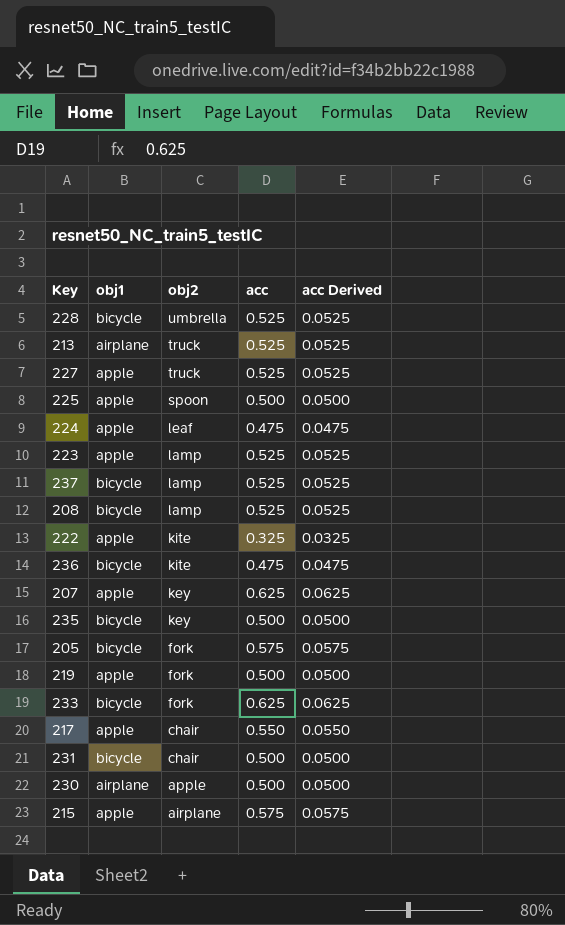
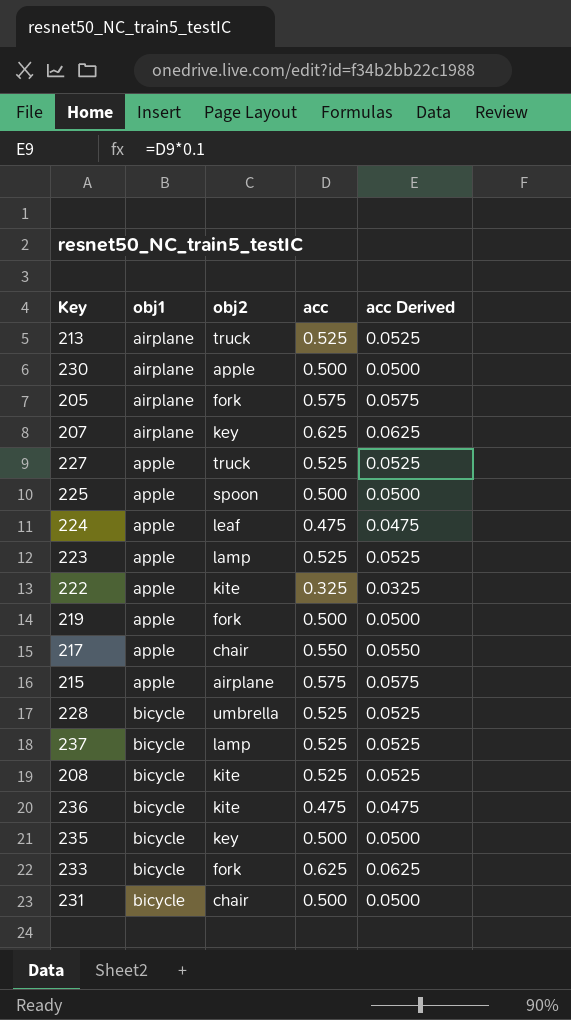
row order: obj2 descending -> obj1 ascending
205 | obj1: bicycle -> airplane
207 | obj1: apple -> airplane
208 | obj2: lamp -> kite

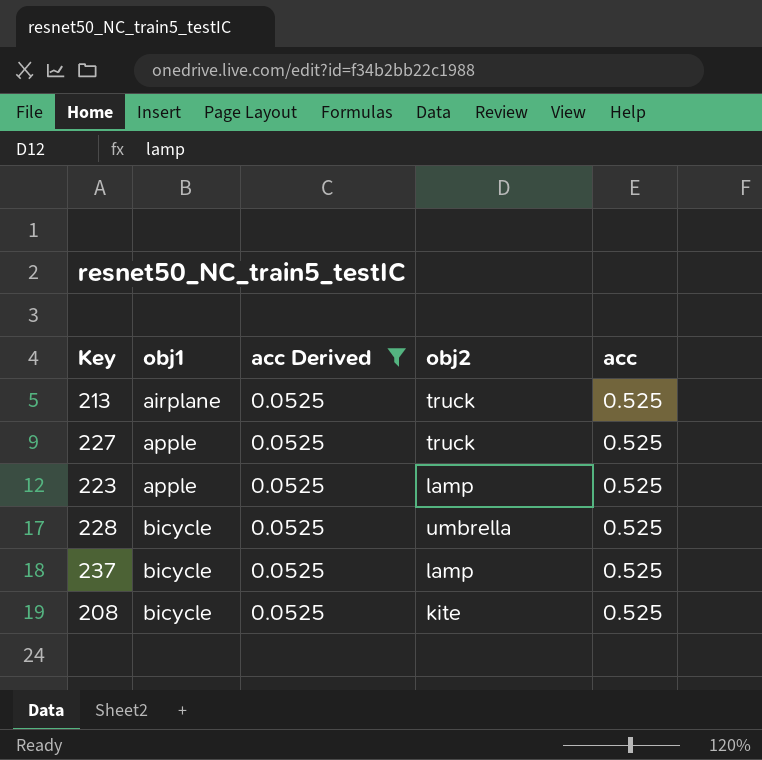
filter: none -> acc Derived = 0.0525
column acc Derived | position: 5 -> 3

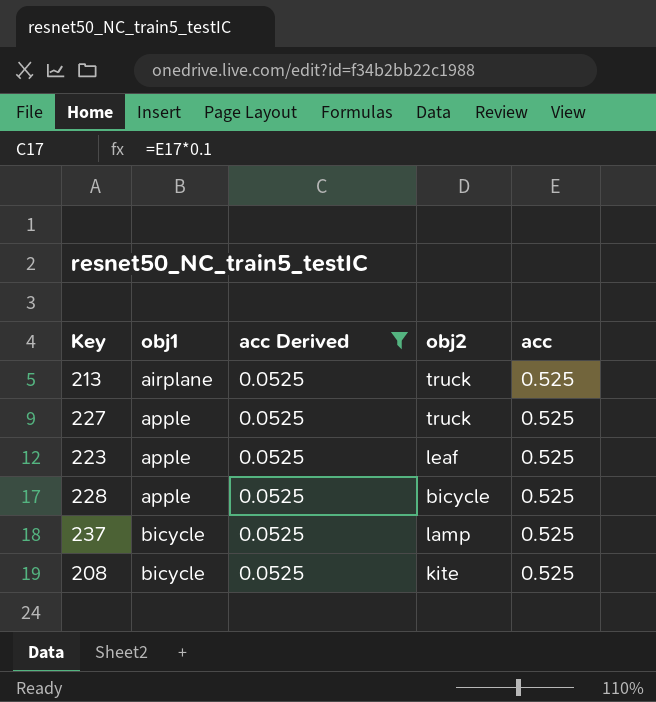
223 | obj2: lamp -> leaf
228 | obj1: bicycle -> apple
228 | obj2: umbrella -> bicycle

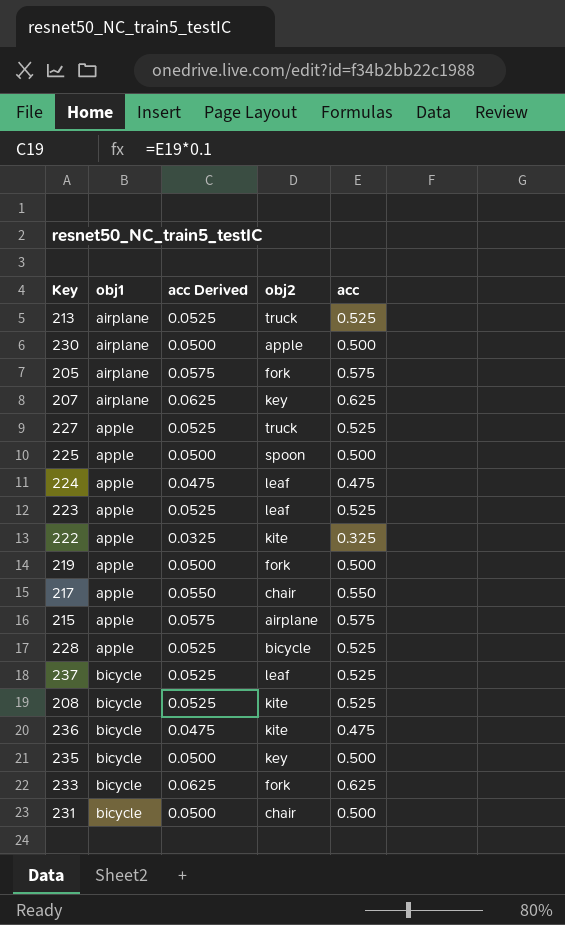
filter: acc Derived = 0.0525 -> none
237 | obj2: lamp -> leaf

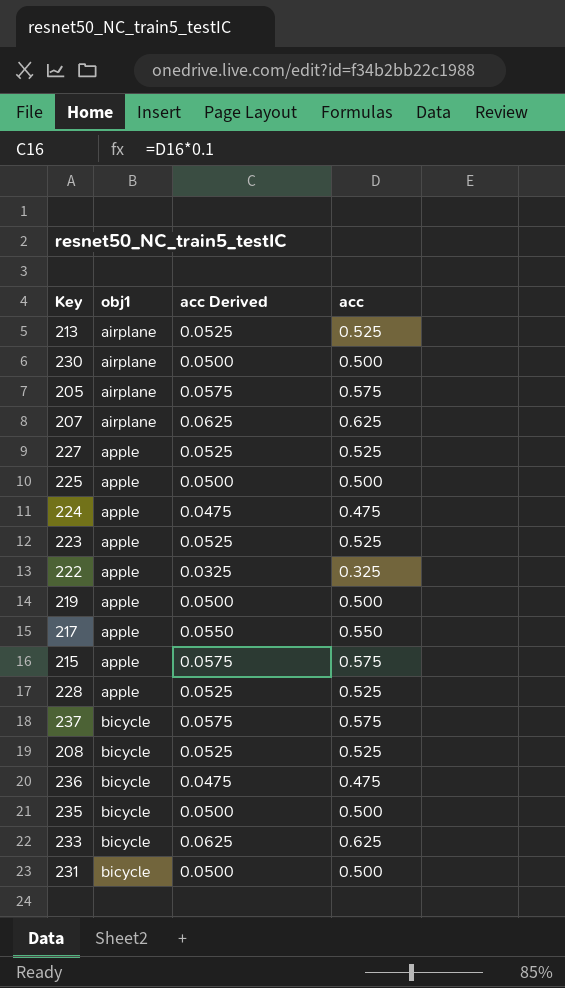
column obj2 | position: 4 -> none
237 | acc Derived: 0.0525 -> 0.0575
237 | acc: 0.525 -> 0.575

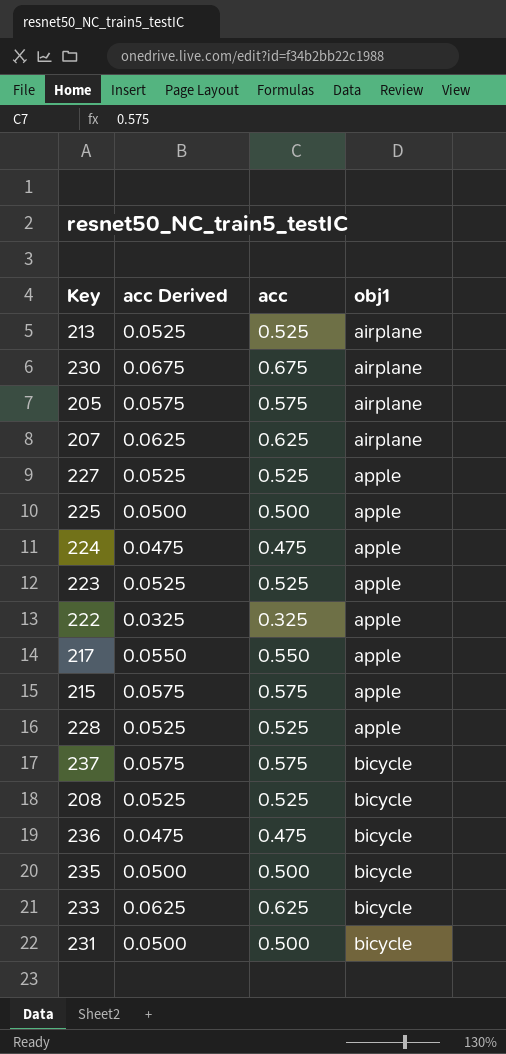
column obj1 | position: 2 -> 4
row 219: apple | 0.0500 | 0.500 -> none
230 | acc Derived: 0.0500 -> 0.0675
230 | acc: 0.500 -> 0.675

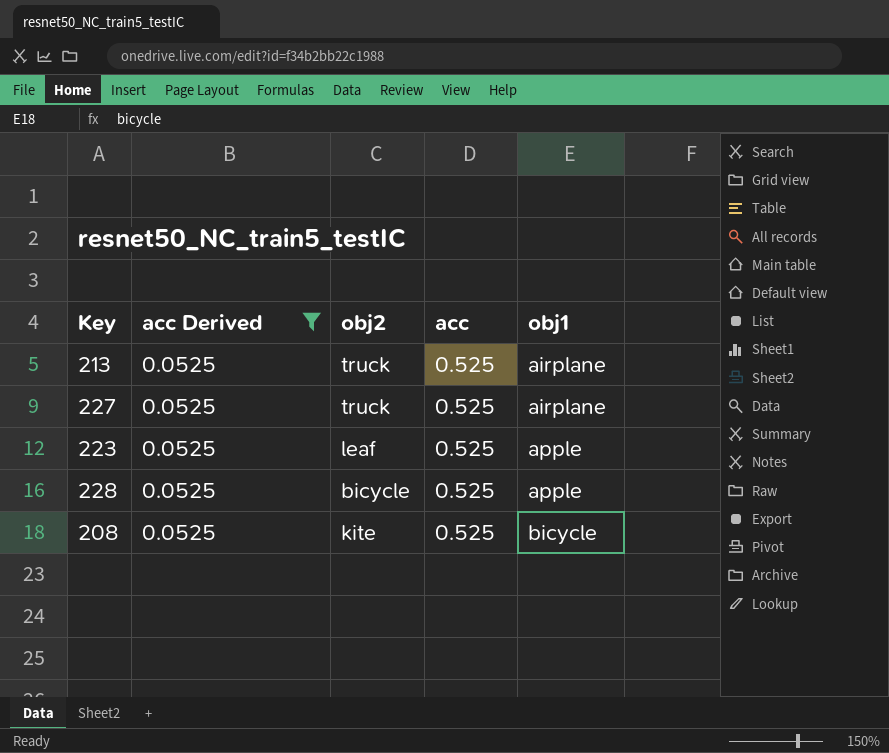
filter: none -> acc Derived = 0.0525
column obj2 | position: none -> 3
227 | obj1: apple -> airplane

